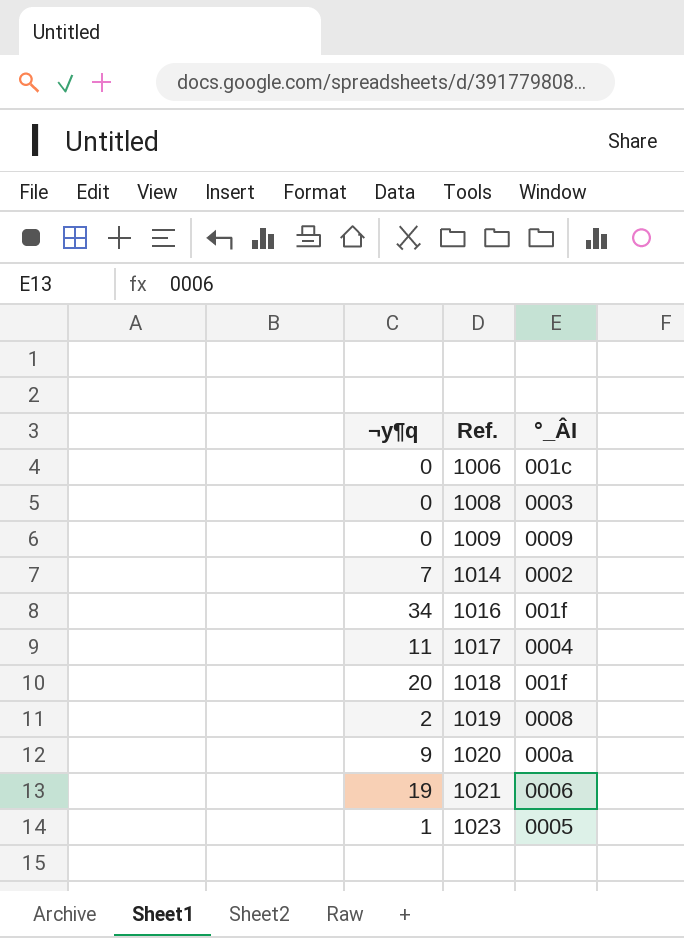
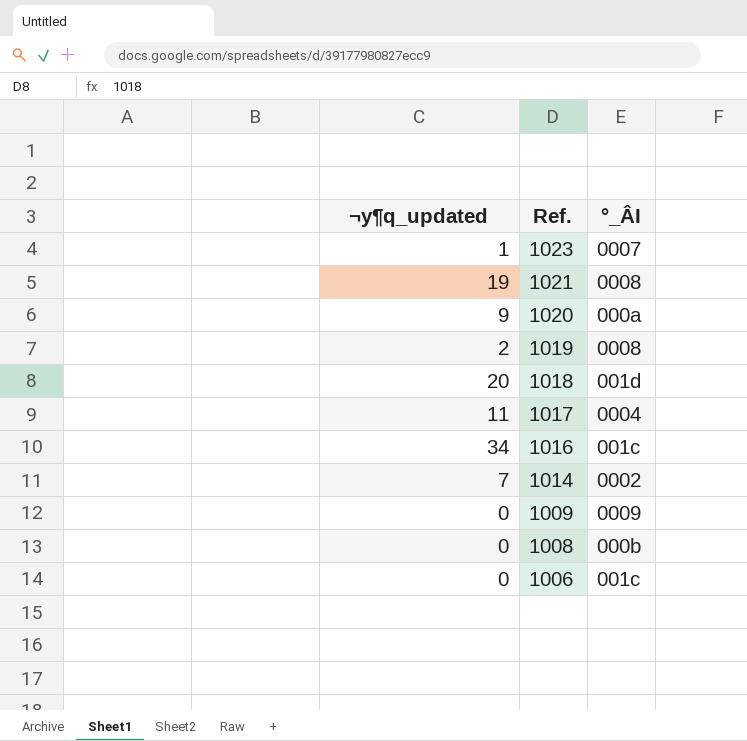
row order: Ref. ascending -> Ref. descending
column name: ¬y¶q -> ¬y¶q_updated
1023 | °_ÂI: 0005 -> 0007
1021 | °_ÂI: 0006 -> 0008
1018 | °_ÂI: 001f -> 001d
1016 | °_ÂI: 001f -> 001c
1008 | °_ÂI: 0003 -> 000b

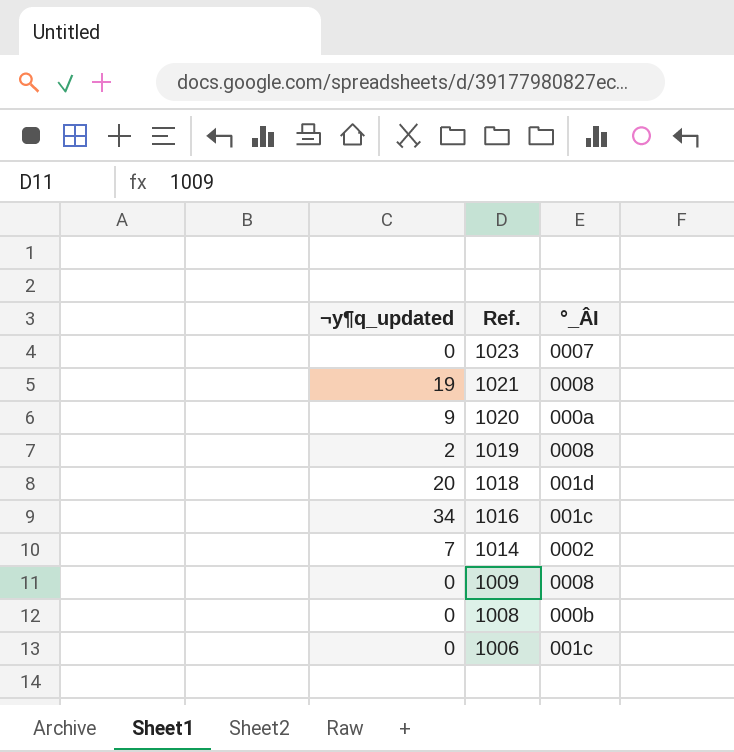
row 1017: 11 | 0004 -> none
1023 | ¬y¶q_updated: 1 -> 0
1009 | °_ÂI: 0009 -> 0008

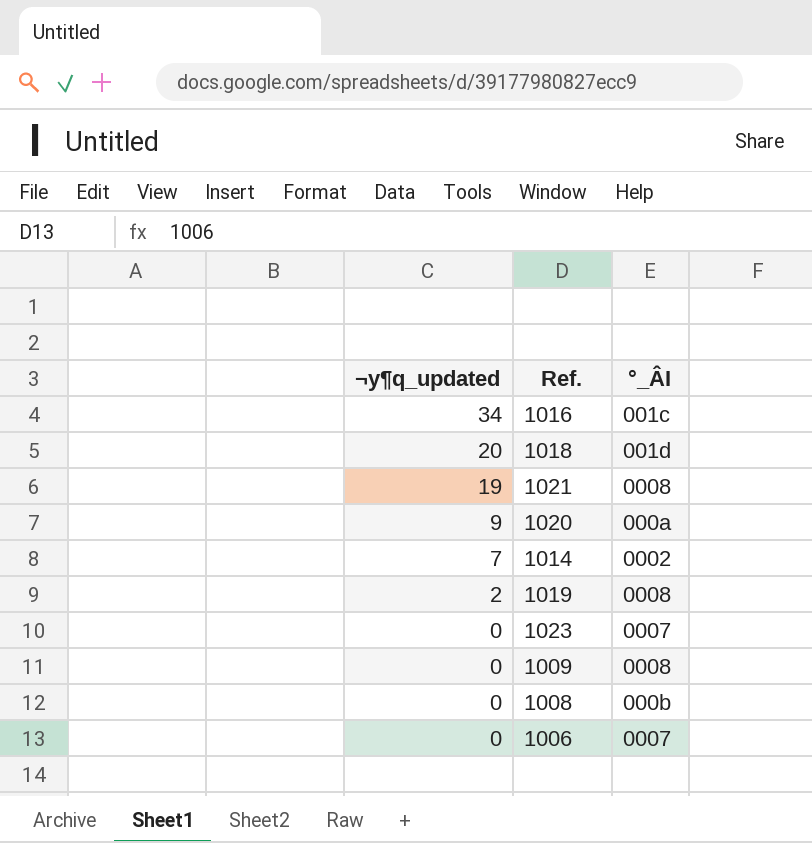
row order: Ref. descending -> ¬y¶q_updated descending
1006 | °_ÂI: 001c -> 0007

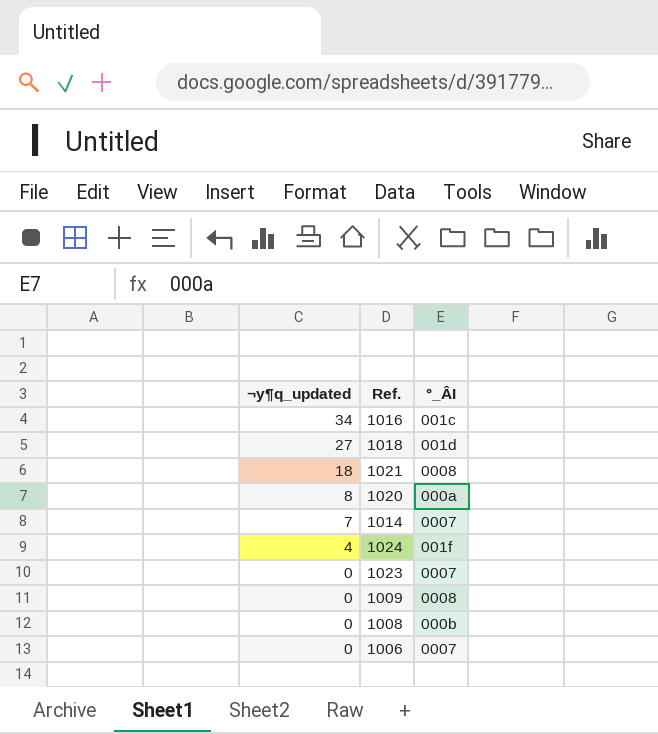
row 1019: 2 | 0008 -> none
1018 | ¬y¶q_updated: 20 -> 27
1021 | ¬y¶q_updated: 19 -> 18
1020 | ¬y¶q_updated: 9 -> 8
1014 | °_ÂI: 0002 -> 0007
row 1024: none -> 4 | 001f

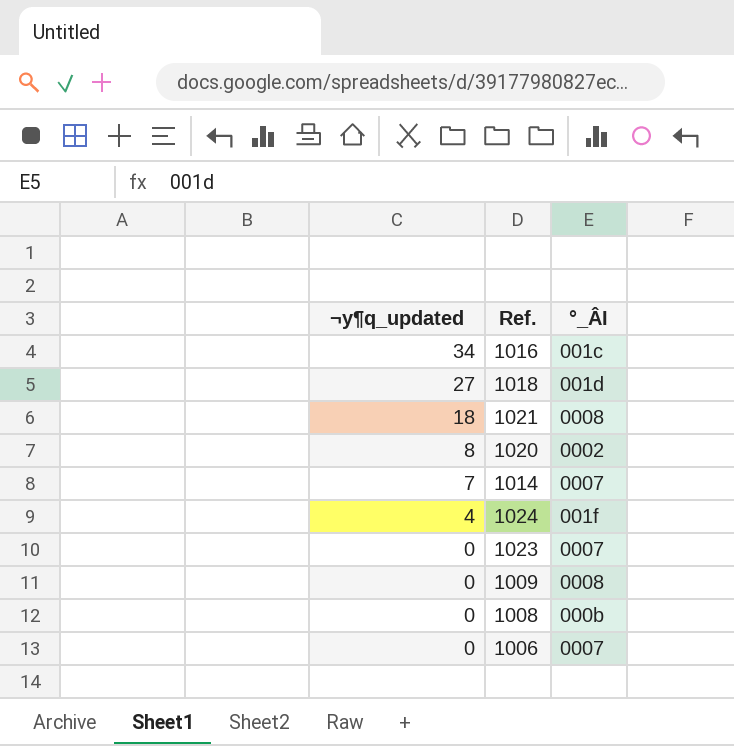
1020 | °_ÂI: 000a -> 0002

